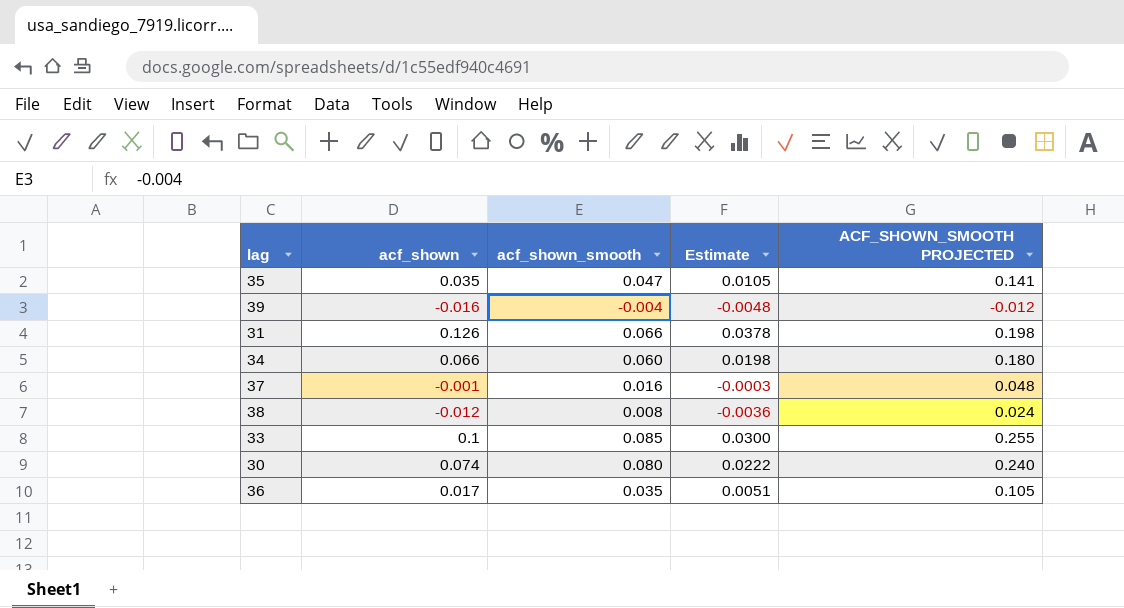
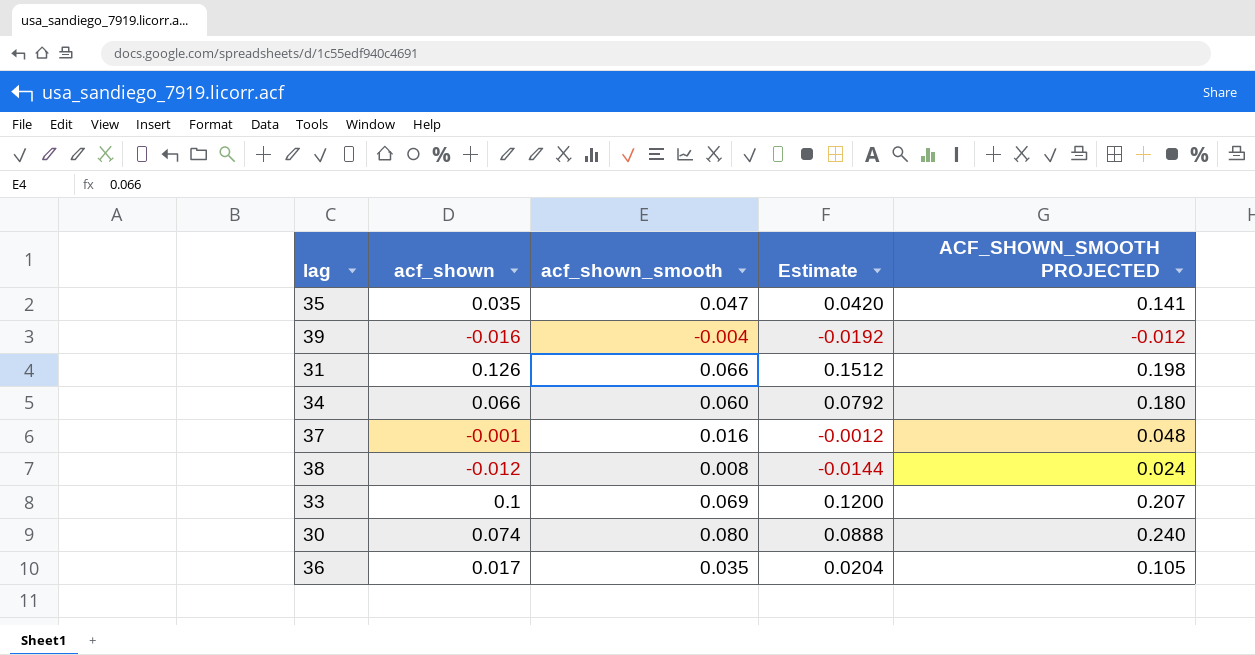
column Estimate | formula: [acf_shown] * 0.3 -> [acf_shown] * 1.2
33 | acf_shown_smooth: 0.085 -> 0.069
33 | ACF_SHOWN_SMOOTH PROJECTED: 0.255 -> 0.207

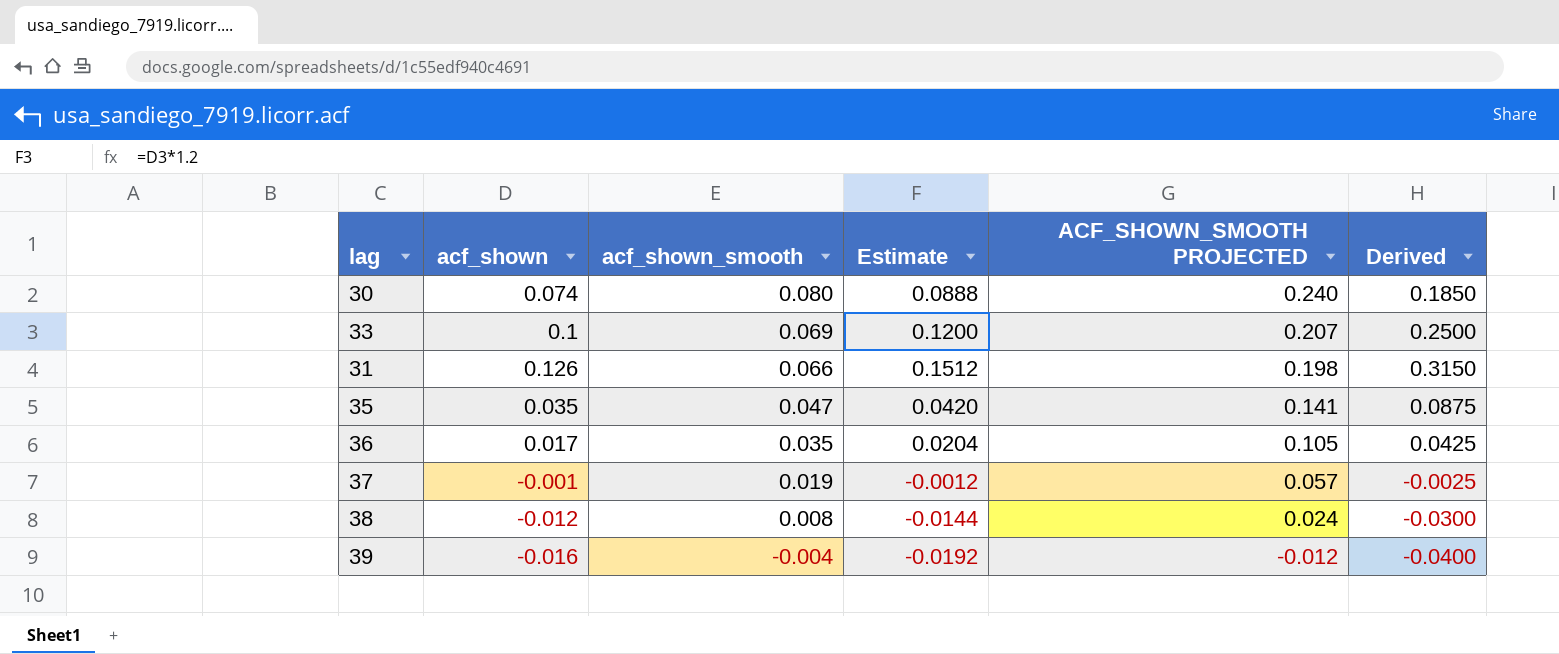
row order: none -> acf_shown_smooth descending
column Derived | formula: none -> [acf_shown] * 2.5
row 34: 0.066 | 0.060 | 0.0792 | 0.180 -> none
37 | acf_shown_smooth: 0.016 -> 0.019
37 | ACF_SHOWN_SMOOTH PROJECTED: 0.048 -> 0.057

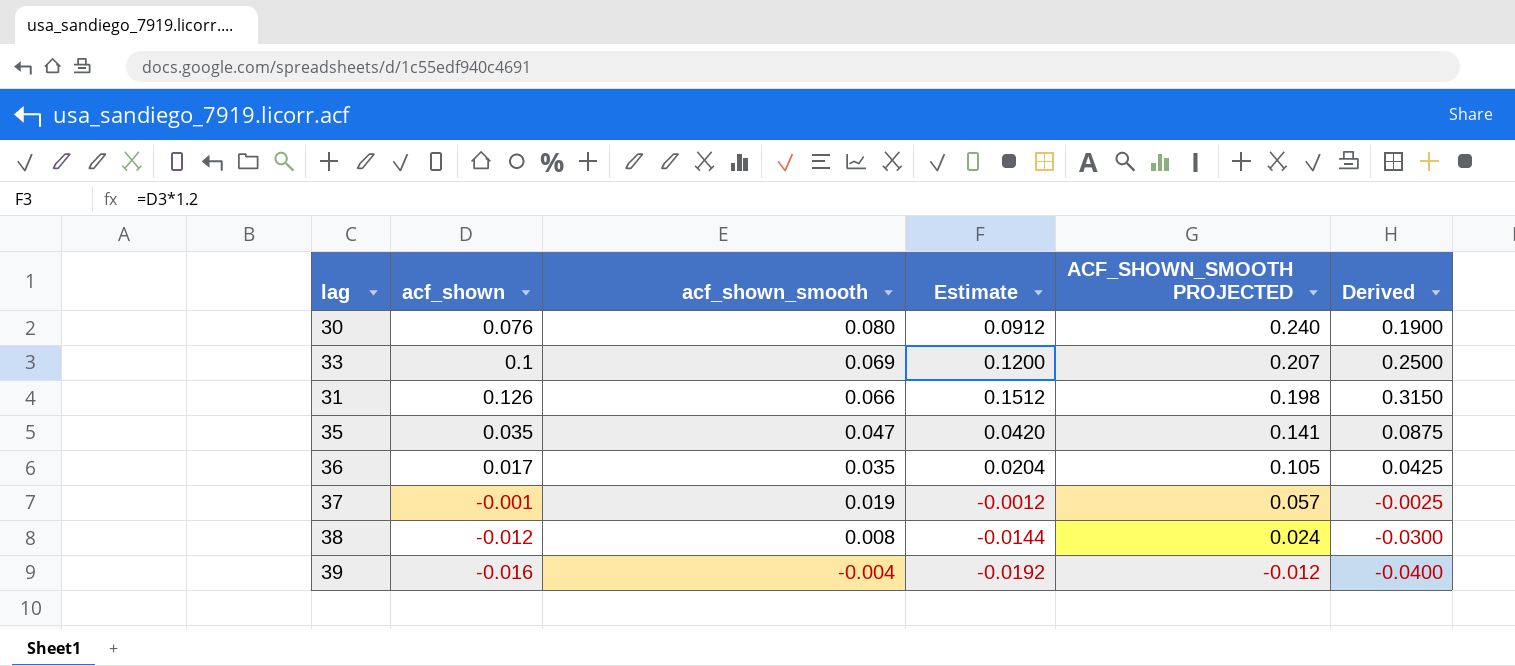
30 | acf_shown: 0.074 -> 0.076
30 | Estimate: 0.0888 -> 0.0912
30 | Derived: 0.1850 -> 0.1900

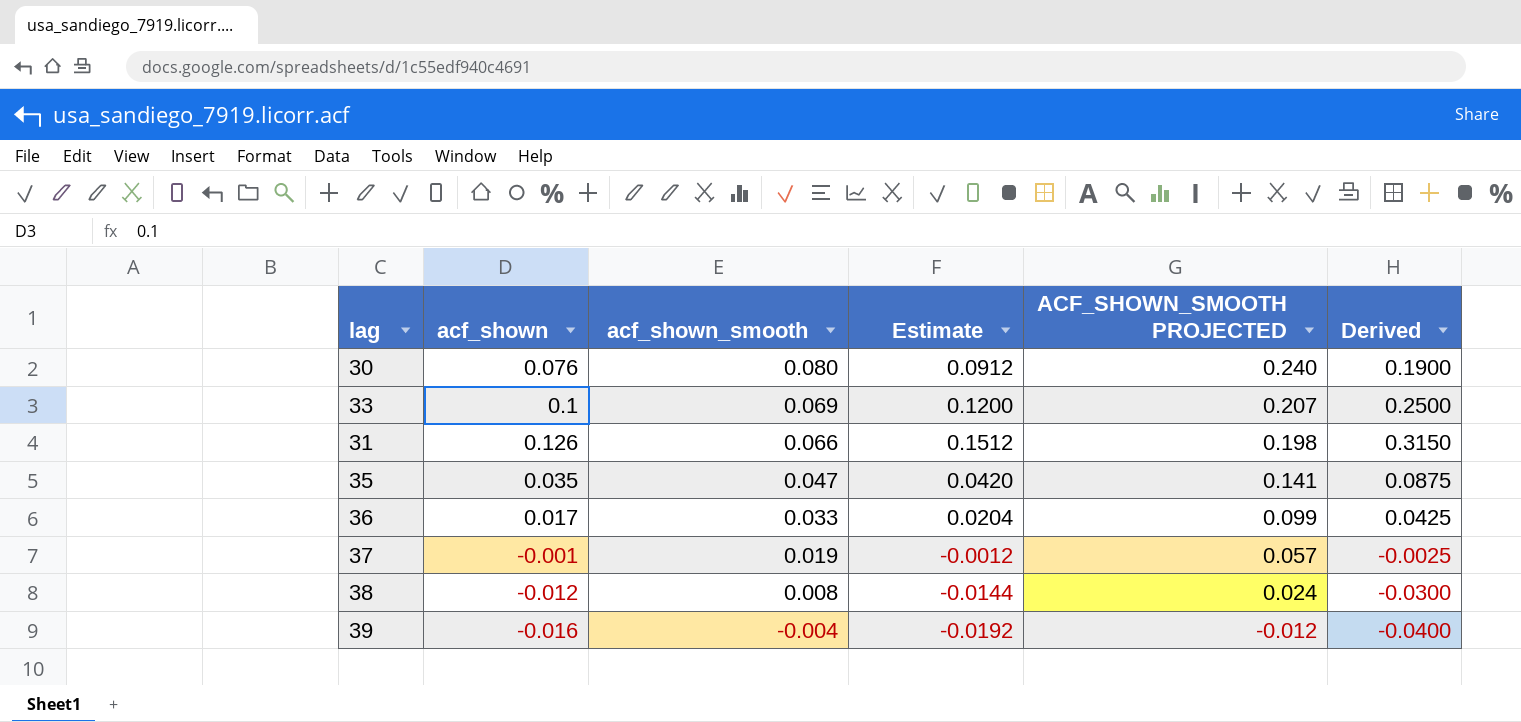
36 | acf_shown_smooth: 0.035 -> 0.033
36 | ACF_SHOWN_SMOOTH PROJECTED: 0.105 -> 0.099

